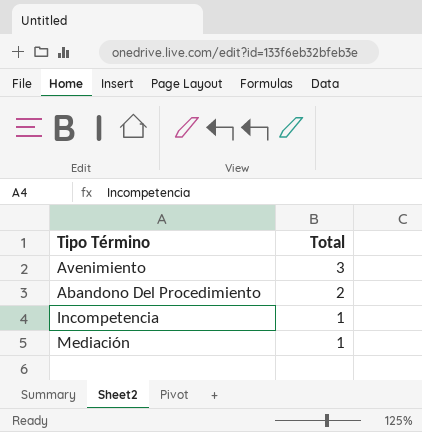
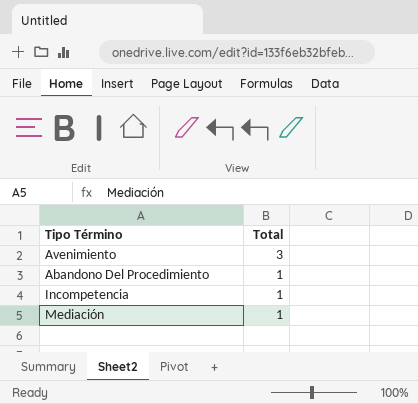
Abandono Del Procedimiento | Total: 2 -> 1

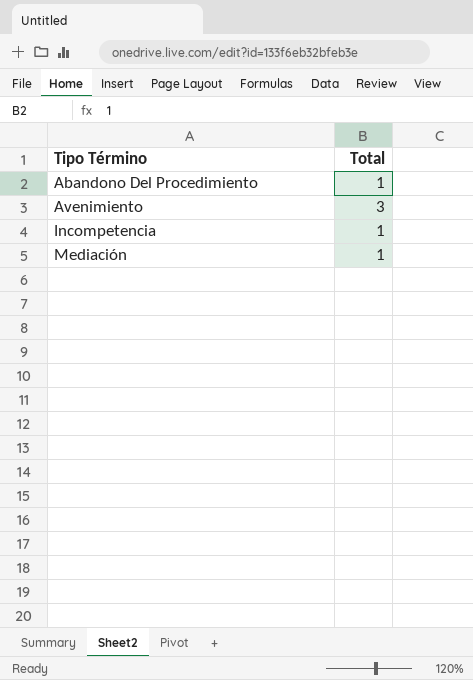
row order: Total descending -> Tipo Término ascending

